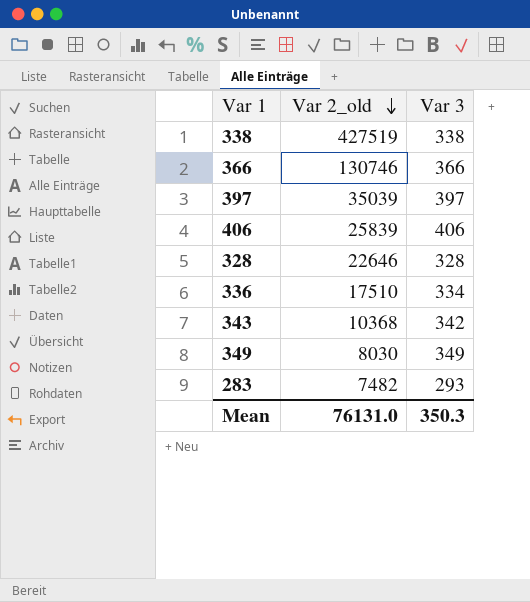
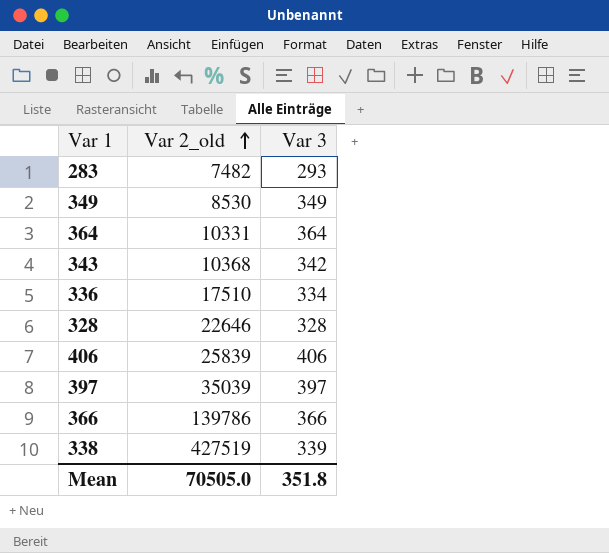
row order: Var 2_old descending -> Var 2_old ascending
349 | Var 2_old: 8030 -> 8530
row 364: none -> 10331 | 364
366 | Var 2_old: 130746 -> 139786
338 | Var 3: 338 -> 339
Mean | Var 2_old: 76131.0 -> 70505.0
Mean | Var 3: 350.3 -> 351.8

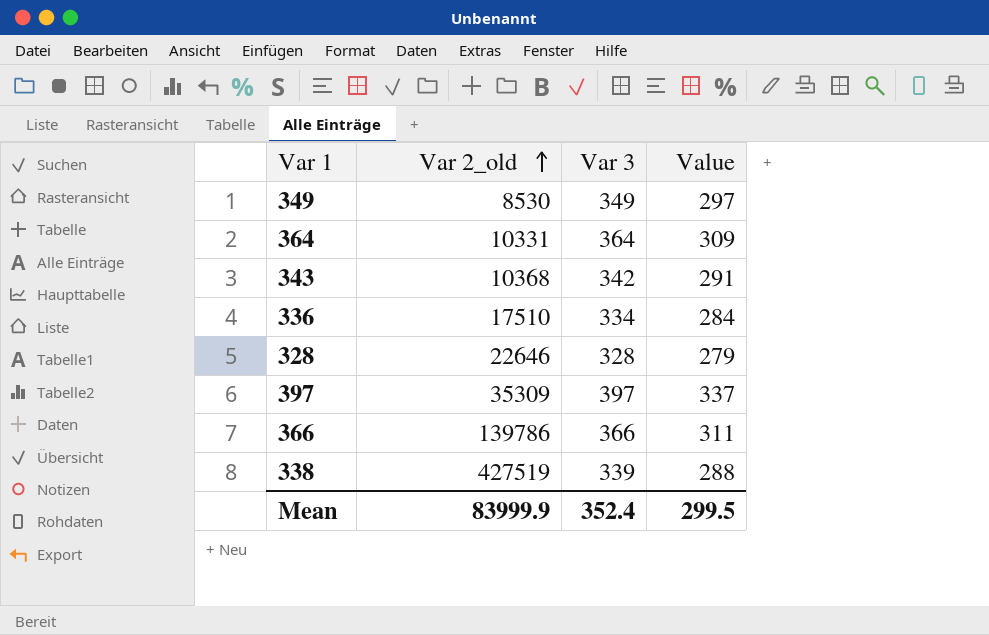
column Value | formula: none -> [Var 3] * 0.85
row 283: 7482 | 293 -> none
row 406: 25839 | 406 -> none
397 | Var 2_old: 35039 -> 35309
Mean | Var 2_old: 70505.0 -> 83999.9
Mean | Var 3: 351.8 -> 352.4

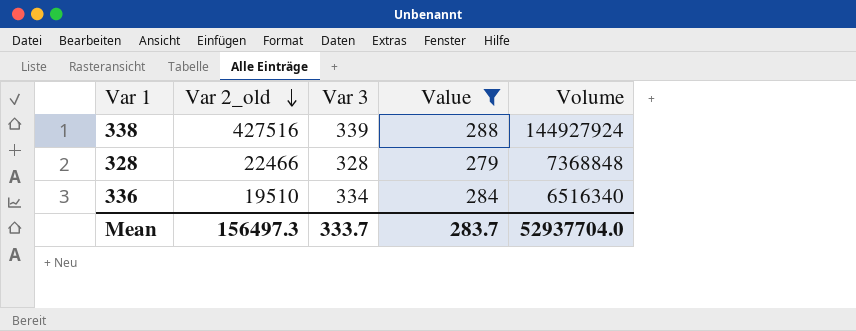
filter: none -> Value <= 288
row order: Var 2_old ascending -> Var 2_old descending
column Volume | formula: none -> [Var 2_old] * [Var 3]
338 | Var 2_old: 427519 -> 427516
328 | Var 2_old: 22646 -> 22466
336 | Var 2_old: 17510 -> 19510
Mean | Var 2_old: 83999.9 -> 156497.3
Mean | Var 3: 352.4 -> 333.7
Mean | Value: 299.5 -> 283.7

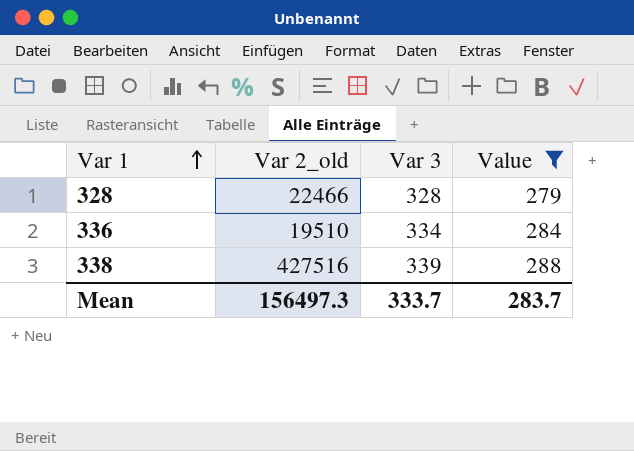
row order: Var 2_old descending -> Var 1 ascending
column Volume | formula: [Var 2_old] * [Var 3] -> none

